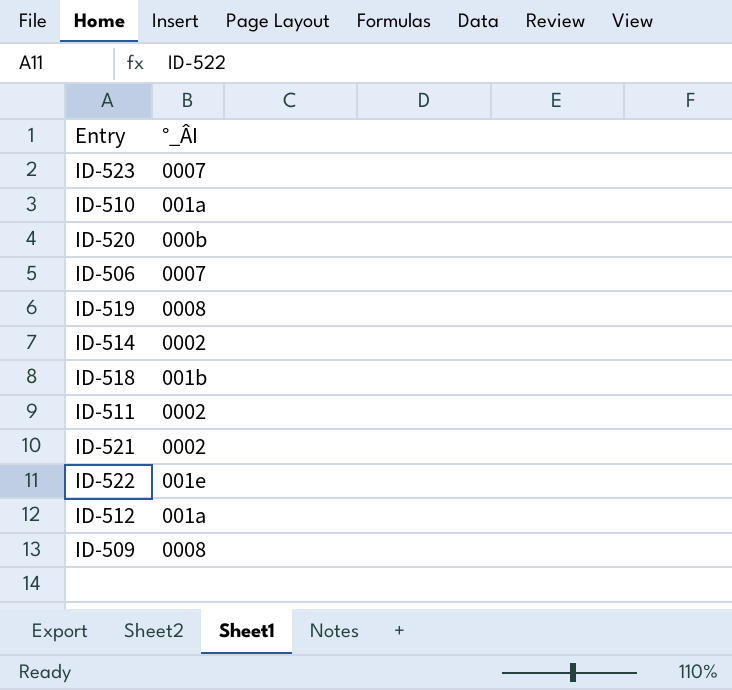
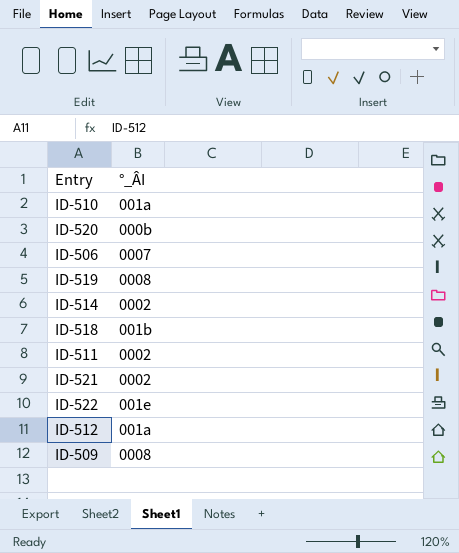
row ID-523: 0007 -> none

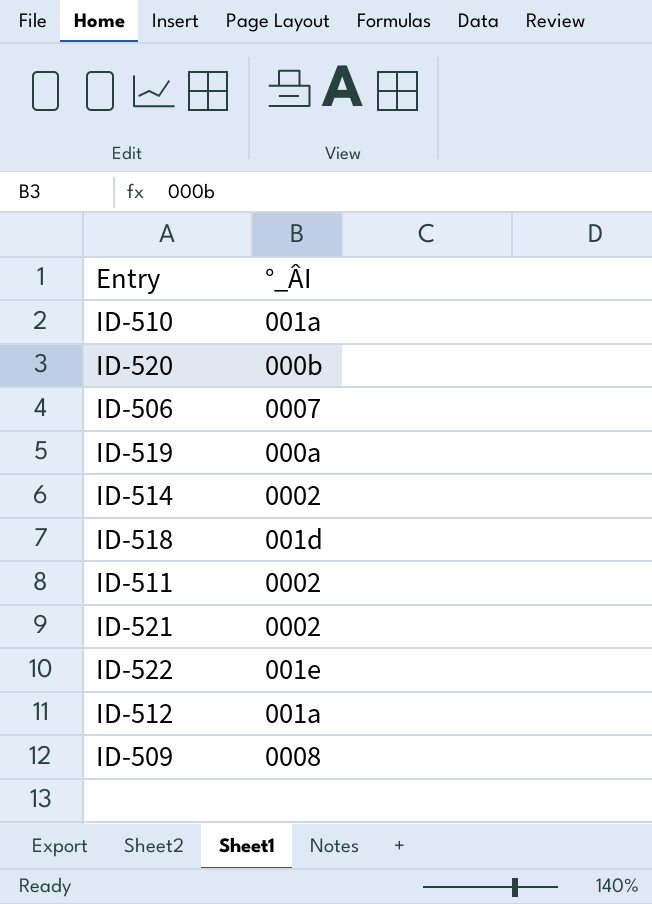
ID-519 | °_ÂI: 0008 -> 000a
ID-518 | °_ÂI: 001b -> 001d

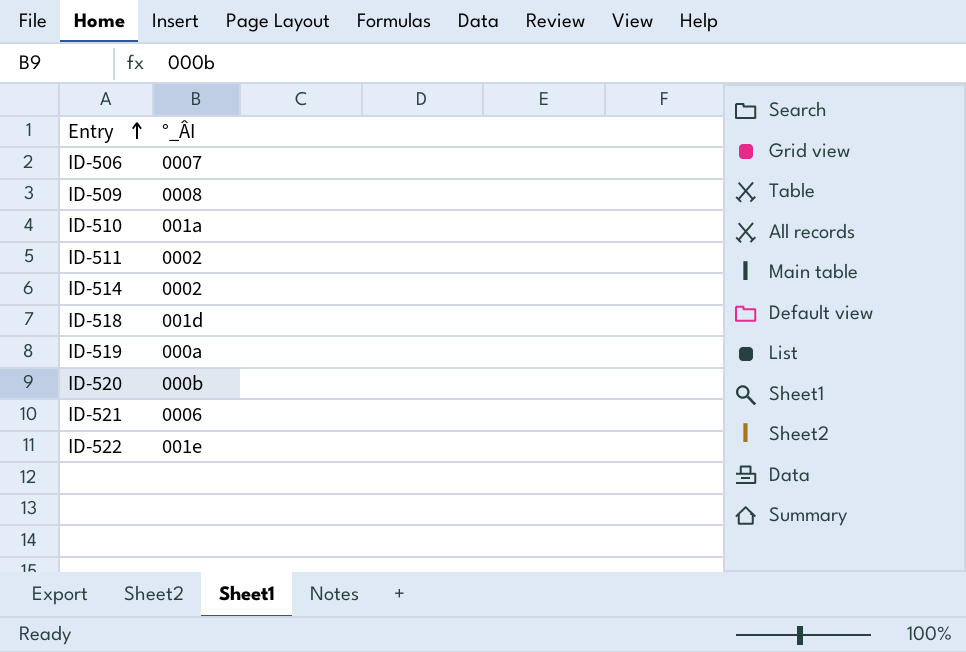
row order: none -> Entry ascending
row ID-512: 001a -> none
ID-521 | °_ÂI: 0002 -> 0006

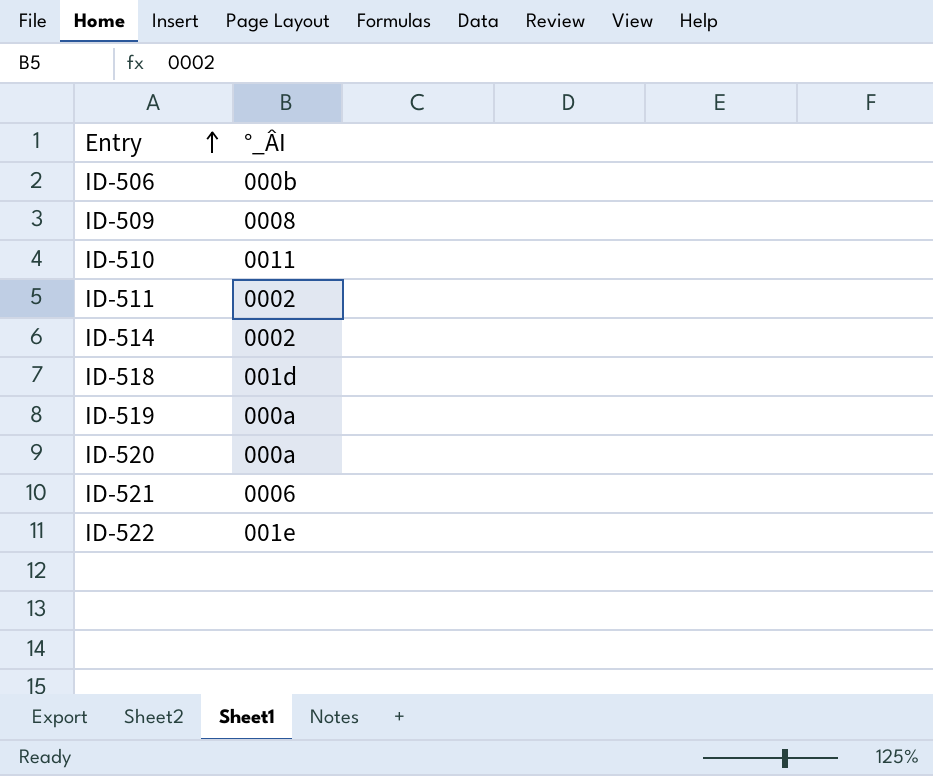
ID-506 | °_ÂI: 0007 -> 000b
ID-510 | °_ÂI: 001a -> 0011
ID-520 | °_ÂI: 000b -> 000a

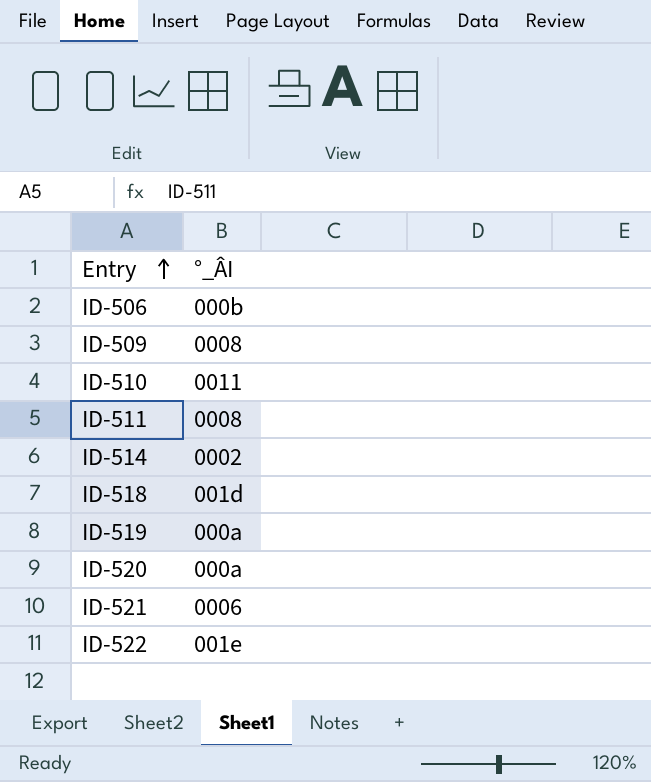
ID-511 | °_ÂI: 0002 -> 0008

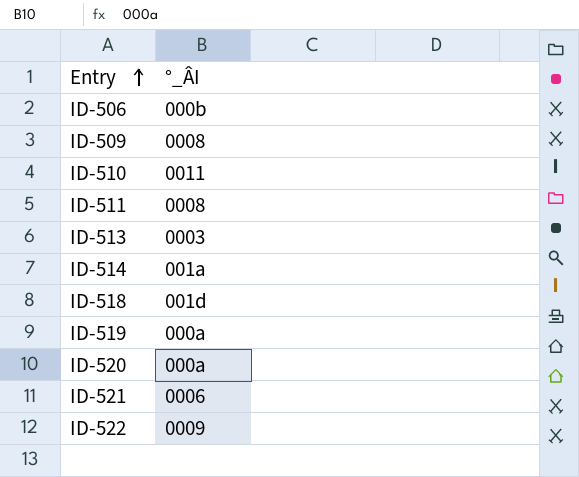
row ID-513: none -> 0003
ID-514 | °_ÂI: 0002 -> 001a
ID-522 | °_ÂI: 001e -> 0009

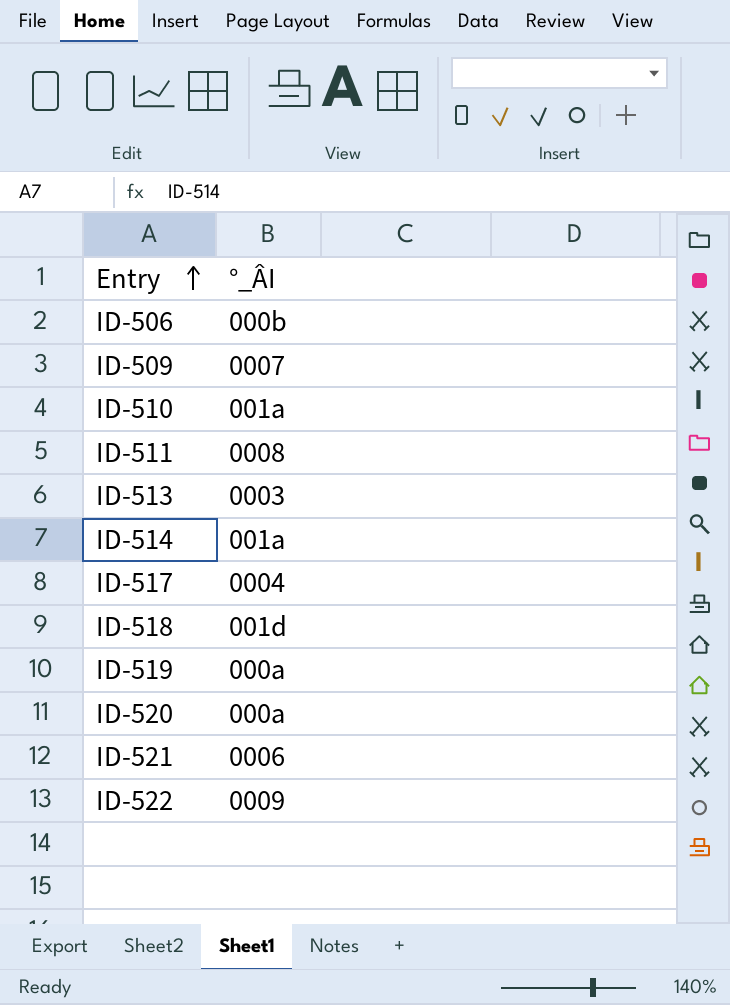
ID-509 | °_ÂI: 0008 -> 0007
ID-510 | °_ÂI: 0011 -> 001a
row ID-517: none -> 0004

